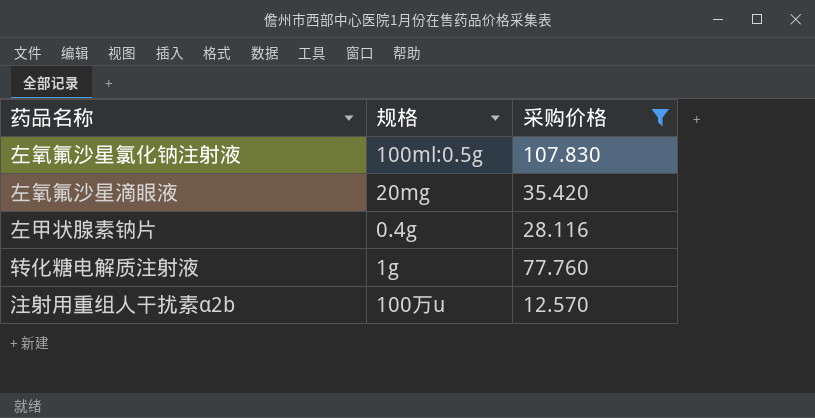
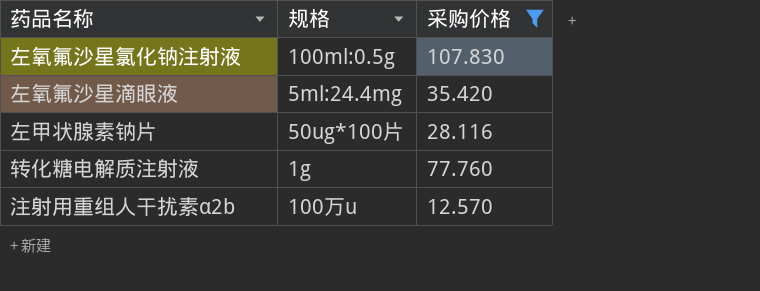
左氧氟沙星滴眼液 | 规格: 20mg -> 5ml:24.4mg
左甲状腺素钠片 | 规格: 0.4g -> 50ug*100片

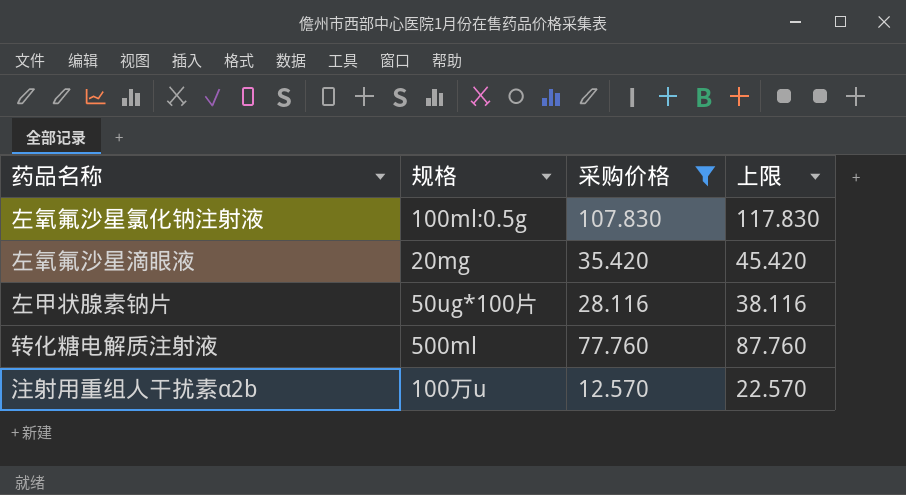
column 上限 | formula: none -> [采购价格] + 10
左氧氟沙星滴眼液 | 规格: 5ml:24.4mg -> 20mg
转化糖电解质注射液 | 规格: 1g -> 500ml

